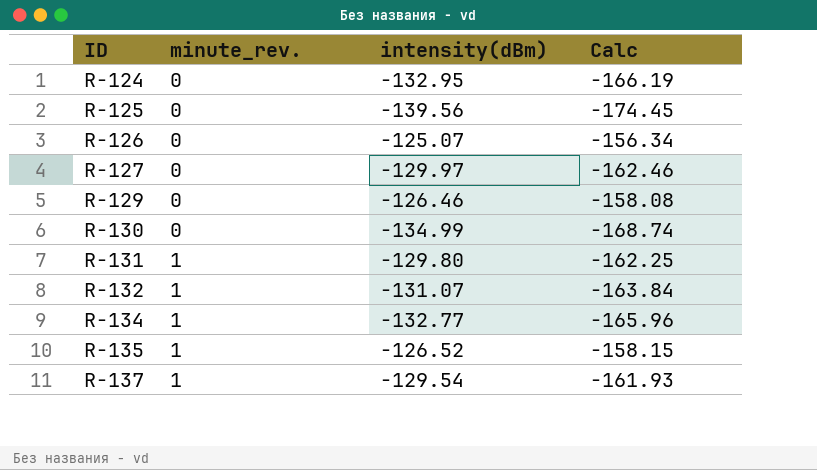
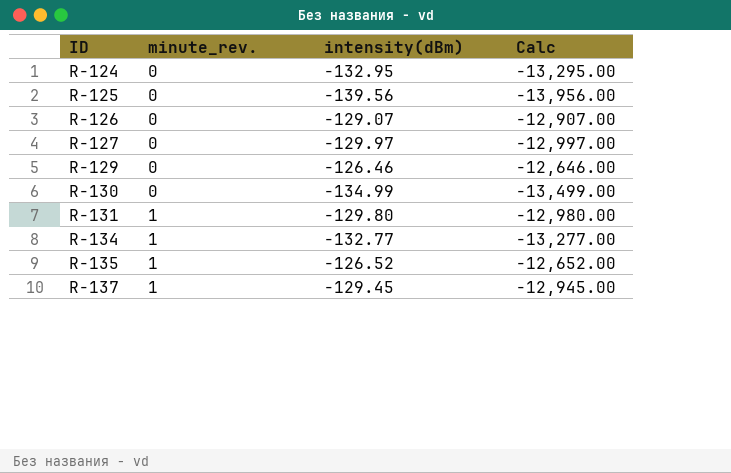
column Calc | formula: [intensity(dBm)] * 1.25 -> [intensity(dBm)] * 100
row R-132: 1 | -131.07 | -163.84 -> none
R-126 | intensity(dBm): -125.07 -> -129.07
R-137 | intensity(dBm): -129.54 -> -129.45

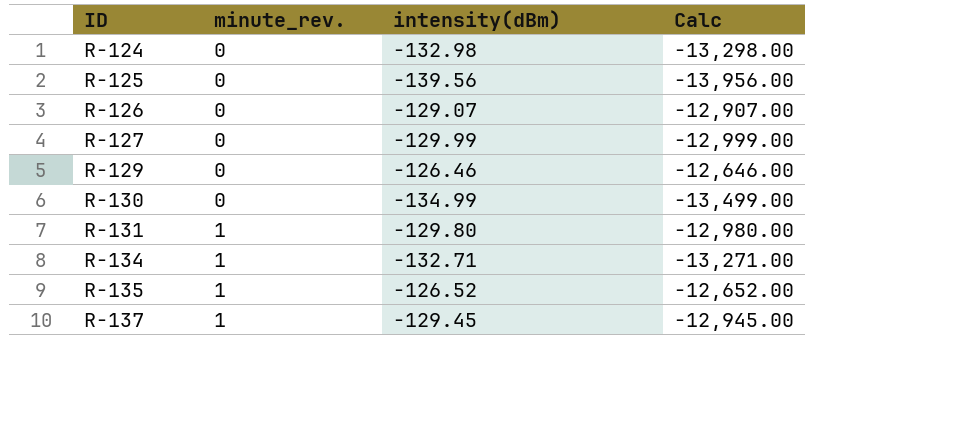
R-124 | intensity(dBm): -132.95 -> -132.98
R-124 | Calc: -13,295.00 -> -13,298.00
R-127 | intensity(dBm): -129.97 -> -129.99
R-127 | Calc: -12,997.00 -> -12,999.00
R-134 | intensity(dBm): -132.77 -> -132.71
R-134 | Calc: -13,277.00 -> -13,271.00

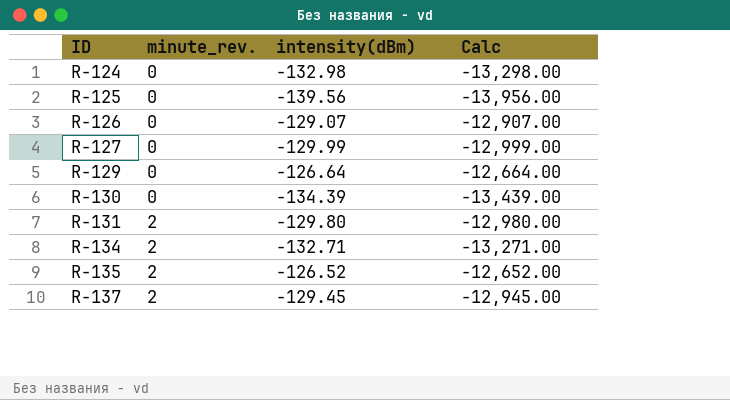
R-129 | intensity(dBm): -126.46 -> -126.64
R-129 | Calc: -12,646.00 -> -12,664.00
R-130 | intensity(dBm): -134.99 -> -134.39
R-130 | Calc: -13,499.00 -> -13,439.00
R-131 | minute_rev.: 1 -> 2
R-134 | minute_rev.: 1 -> 2
R-135 | minute_rev.: 1 -> 2
R-137 | minute_rev.: 1 -> 2

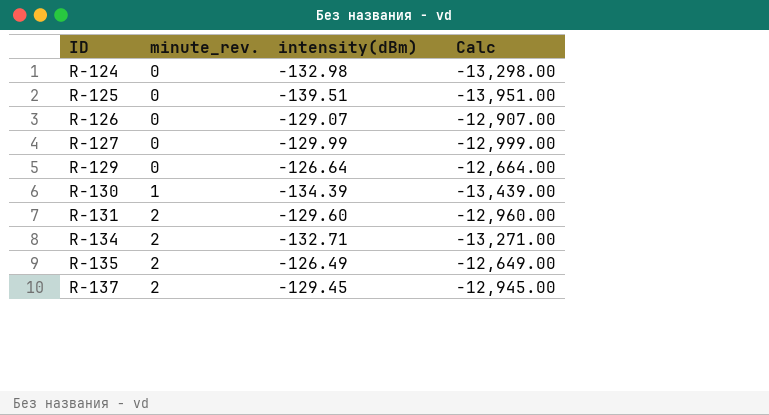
R-125 | intensity(dBm): -139.56 -> -139.51
R-125 | Calc: -13,956.00 -> -13,951.00
R-130 | minute_rev.: 0 -> 1
R-131 | intensity(dBm): -129.80 -> -129.60
R-131 | Calc: -12,980.00 -> -12,960.00
R-135 | intensity(dBm): -126.52 -> -126.49
R-135 | Calc: -12,652.00 -> -12,649.00

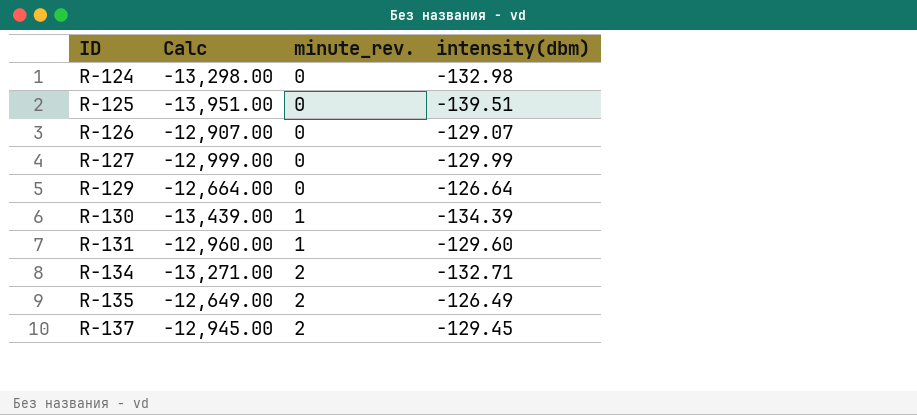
column Calc | position: 4 -> 2
column name: intensity(dBm) -> intensity(dbm)
R-131 | minute_rev.: 2 -> 1

